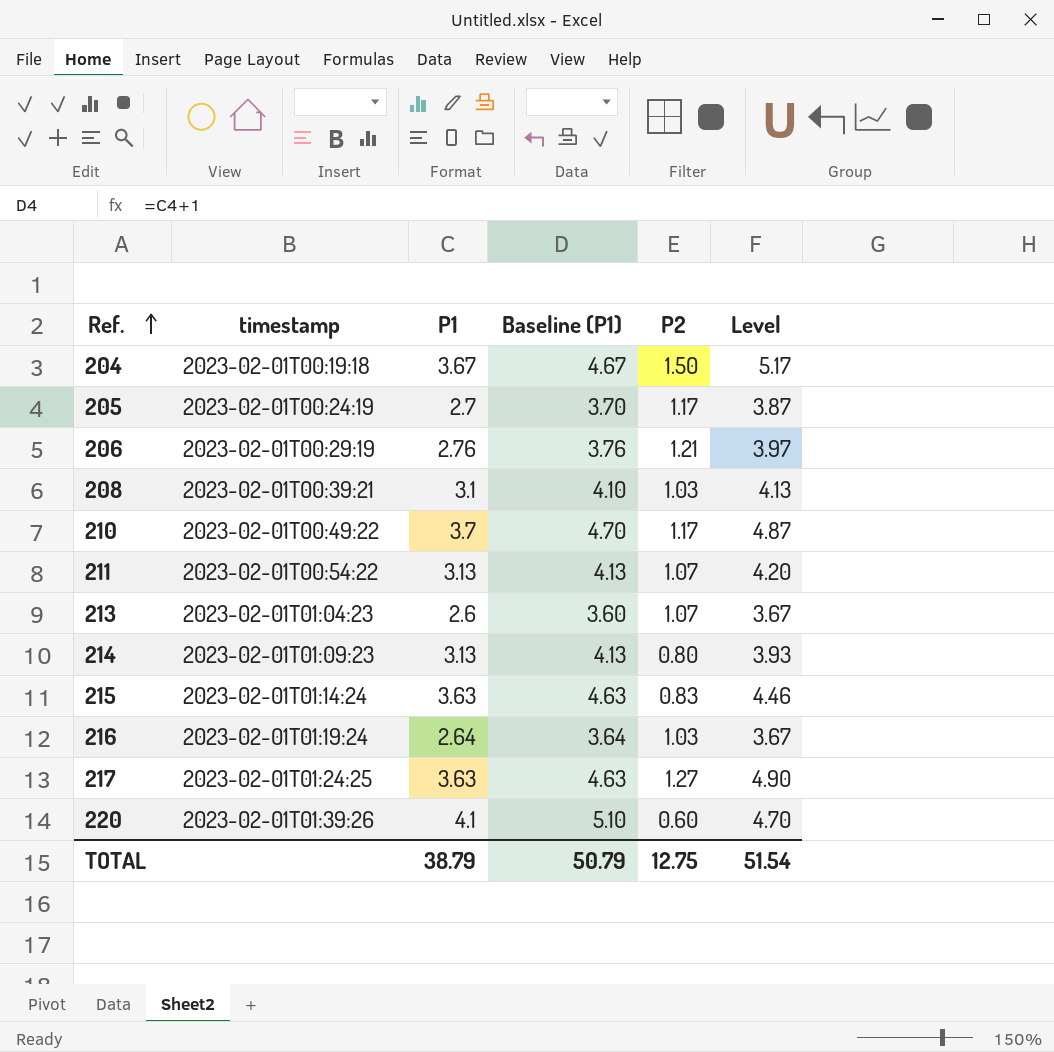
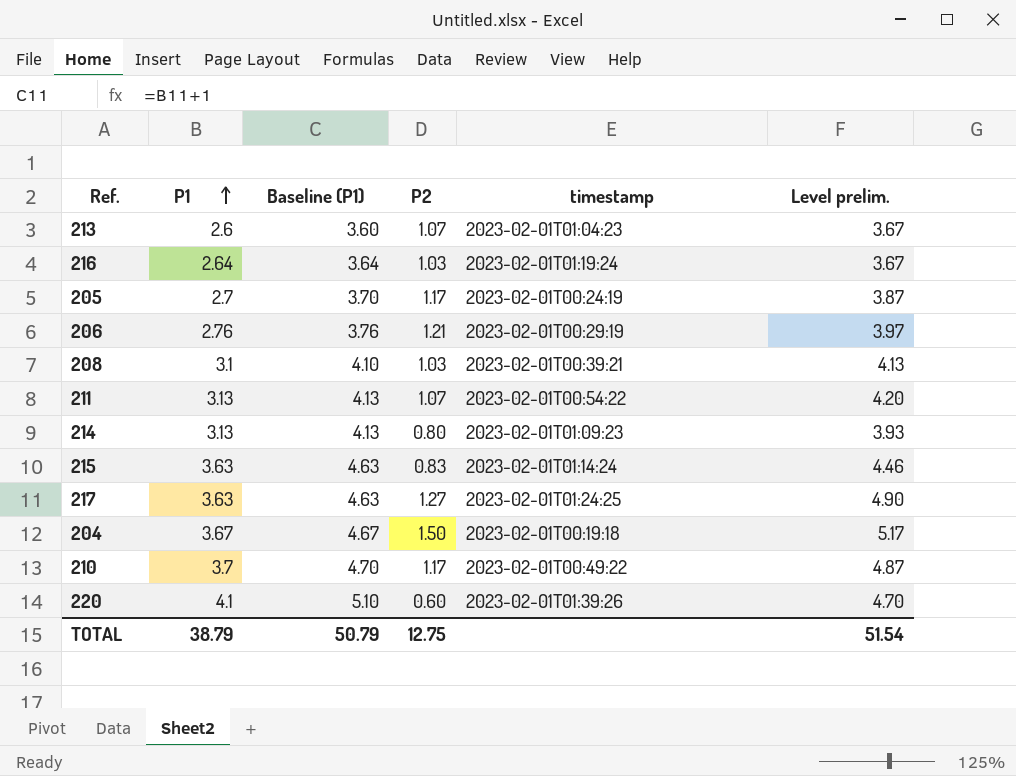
row order: Ref. ascending -> P1 ascending
column timestamp | position: 2 -> 5
column name: Level -> Level prelim.

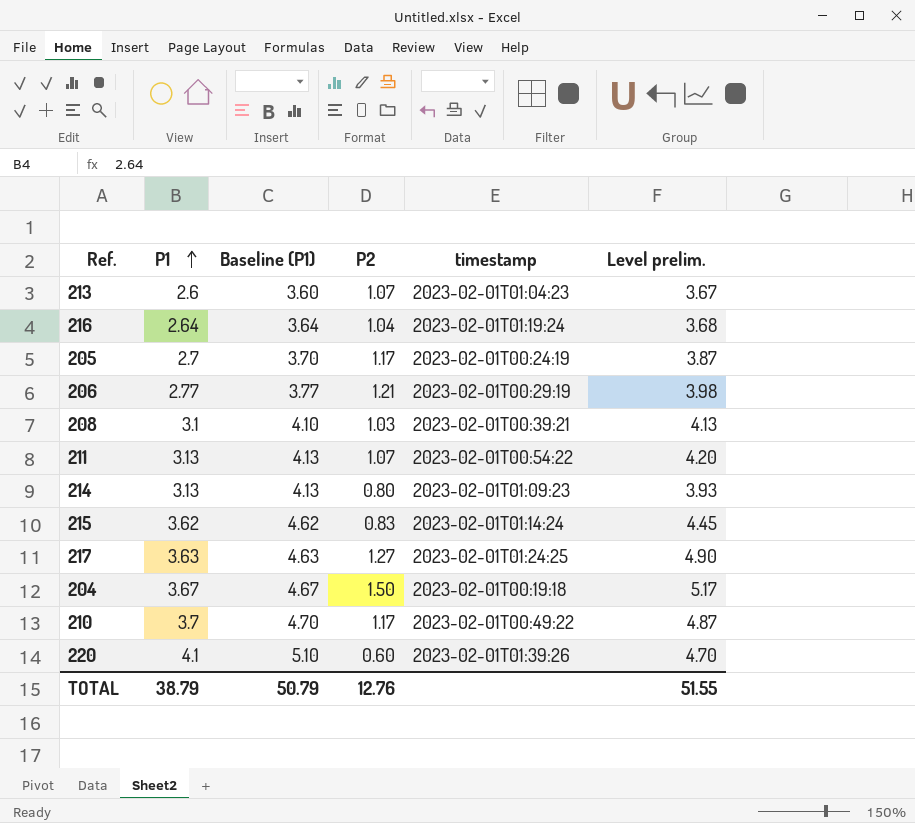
216 | P2: 1.03 -> 1.04
216 | Level prelim.: 3.67 -> 3.68
206 | P1: 2.76 -> 2.77
206 | Baseline (P1): 3.76 -> 3.77
206 | Level prelim.: 3.97 -> 3.98
215 | P1: 3.63 -> 3.62
215 | Baseline (P1): 4.63 -> 4.62
215 | Level prelim.: 4.46 -> 4.45
TOTAL | P2: 12.75 -> 12.76
TOTAL | Level prelim.: 51.54 -> 51.55

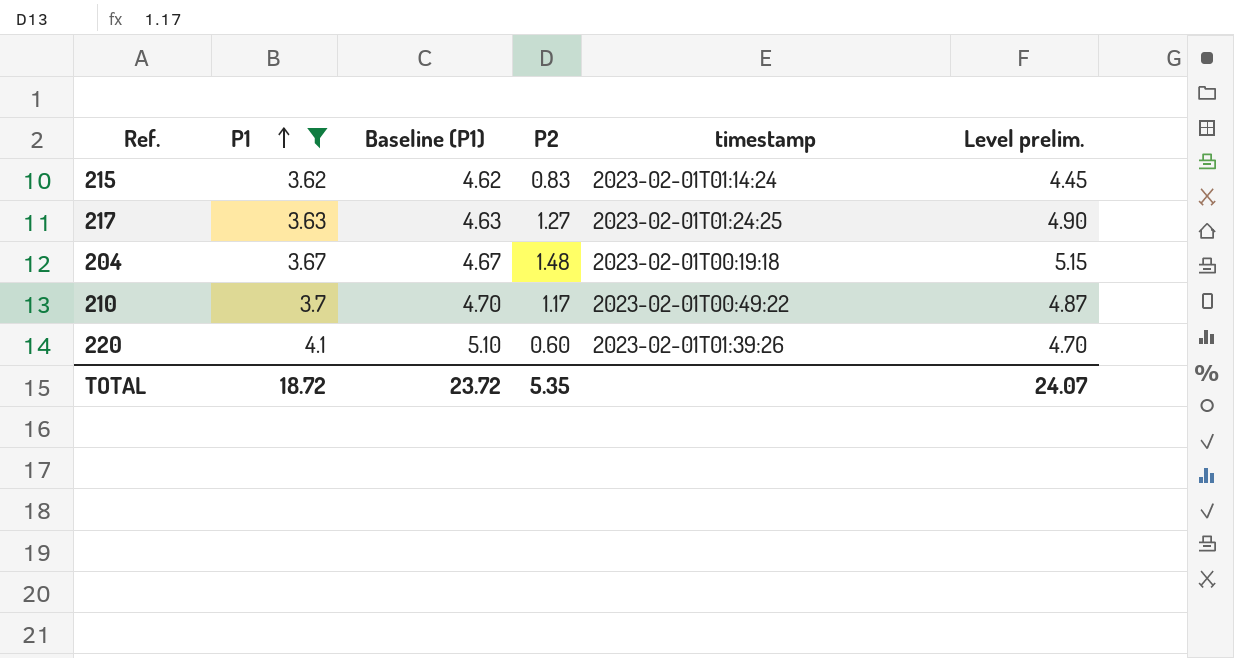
filter: none -> P1 >= 3.62
204 | P2: 1.50 -> 1.48
204 | Level prelim.: 5.17 -> 5.15
TOTAL | P1: 38.79 -> 18.72
TOTAL | Baseline (P1): 50.79 -> 23.72
TOTAL | P2: 12.76 -> 5.35
TOTAL | Level prelim.: 51.55 -> 24.07

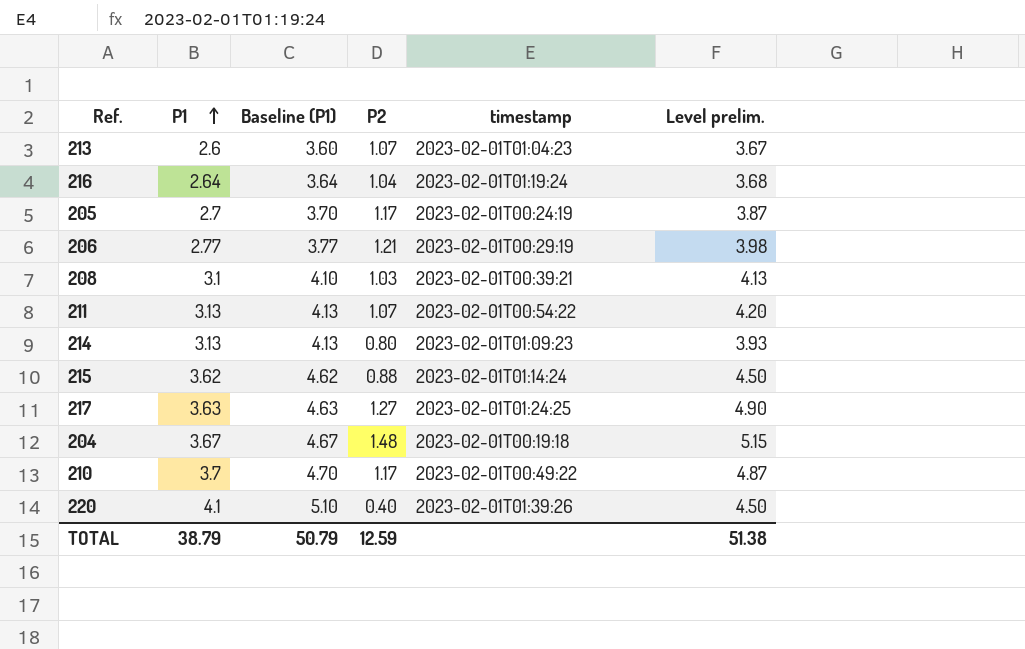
filter: P1 >= 3.62 -> none
215 | P2: 0.83 -> 0.88
215 | Level prelim.: 4.45 -> 4.50
220 | P2: 0.60 -> 0.40
220 | Level prelim.: 4.70 -> 4.50
TOTAL | P1: 18.72 -> 38.79
TOTAL | Baseline (P1): 23.72 -> 50.79
TOTAL | P2: 5.35 -> 12.59
TOTAL | Level prelim.: 24.07 -> 51.38

